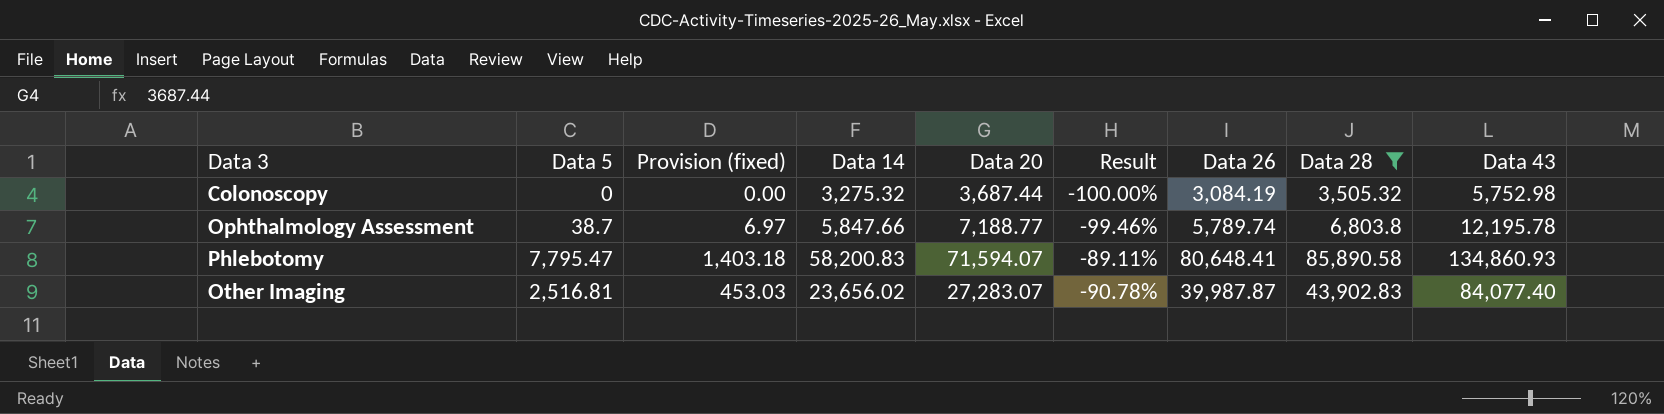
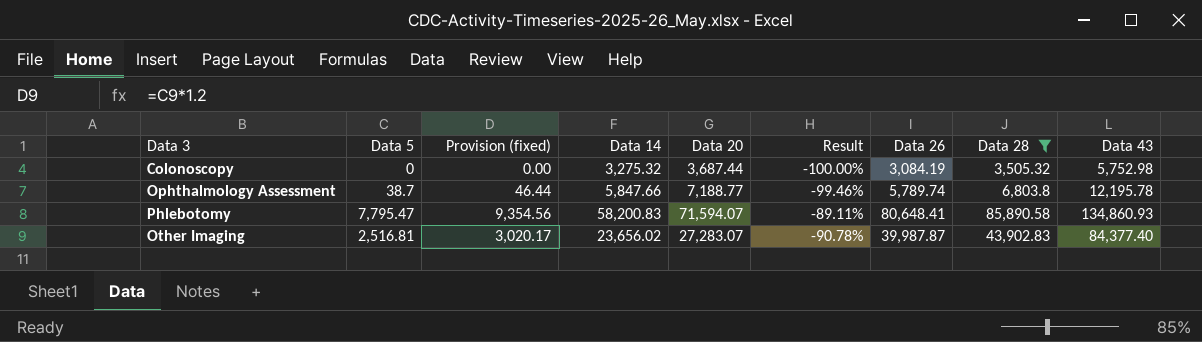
column Provision (fixed) | formula: [Data 5] * 0.18 -> [Data 5] * 1.2
Other Imaging | Data 43: 84,077.40 -> 84,377.40

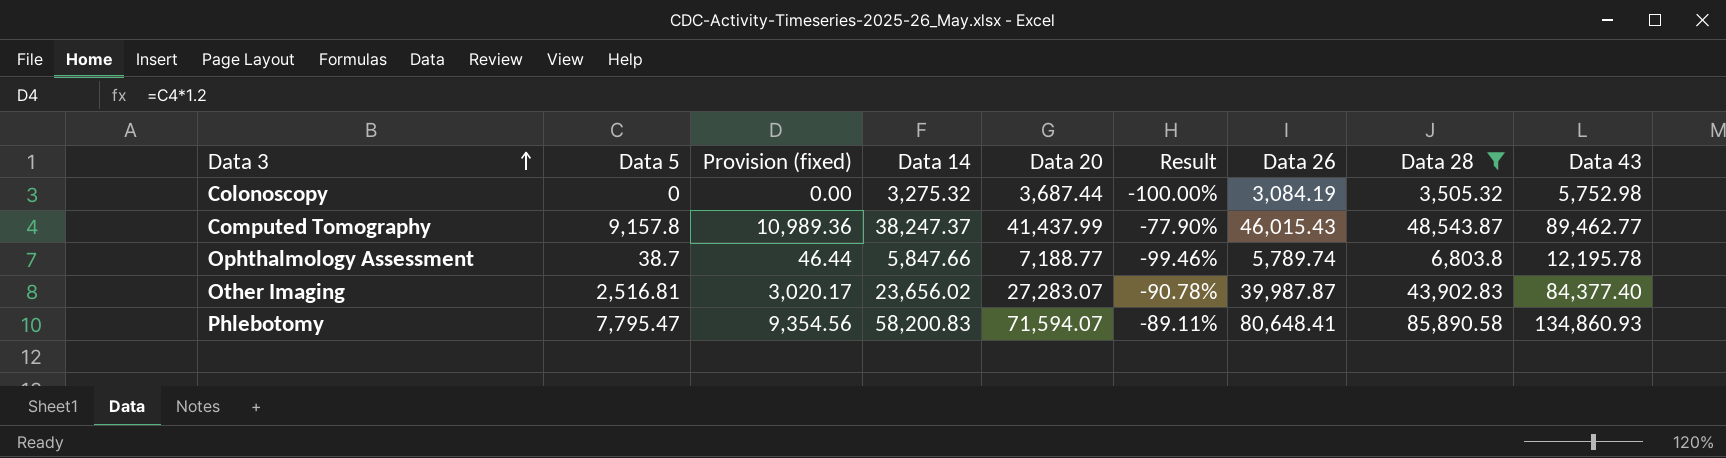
row order: none -> Data 3 ascending
row Computed Tomography: none -> 9,157.8 | 10,989.36 | 38,247.37 | 41,437.99 | -77.90% | 46,015.43 | 48,543.87 | 89,462.77

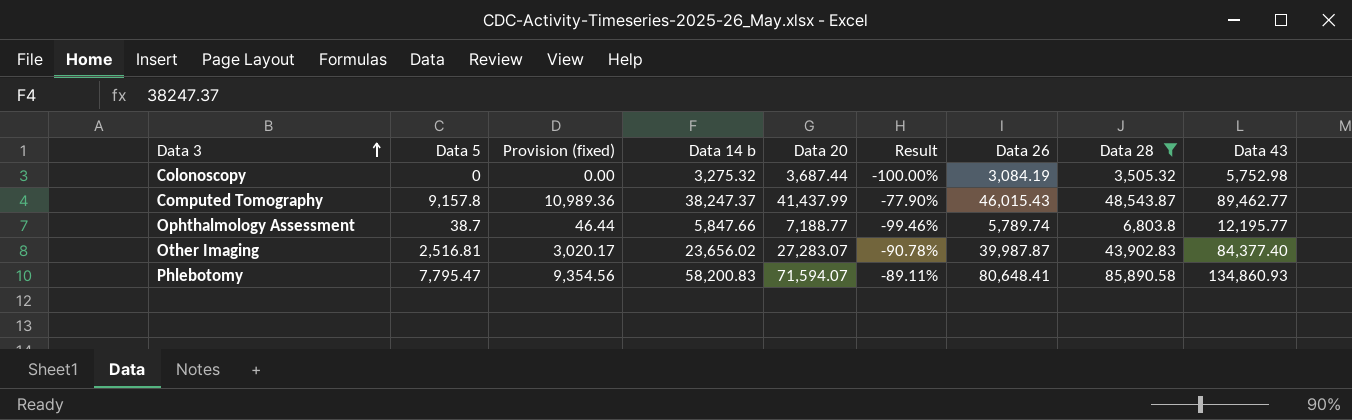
column name: Data 14 -> Data 14 b
Ophthalmology Assessment | Data 43: 12,195.78 -> 12,195.77

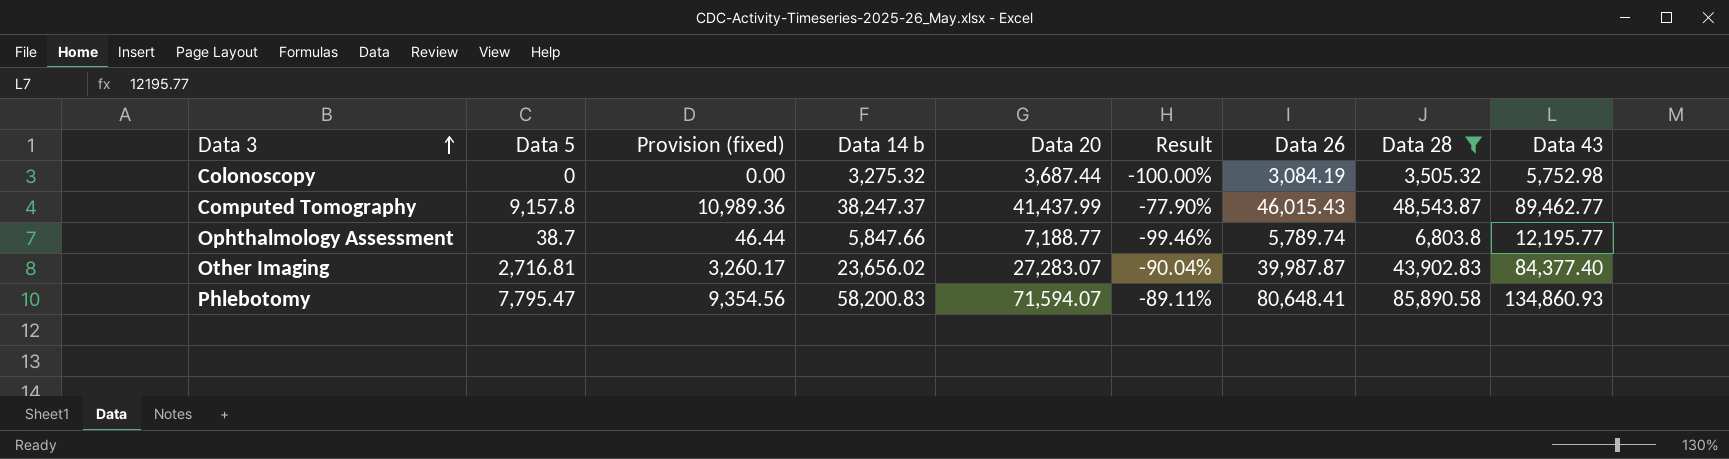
Other Imaging | Data 5: 2,516.81 -> 2,716.81
Other Imaging | Provision (fixed): 3,020.17 -> 3,260.17
Other Imaging | Result: -90.78% -> -90.04%

